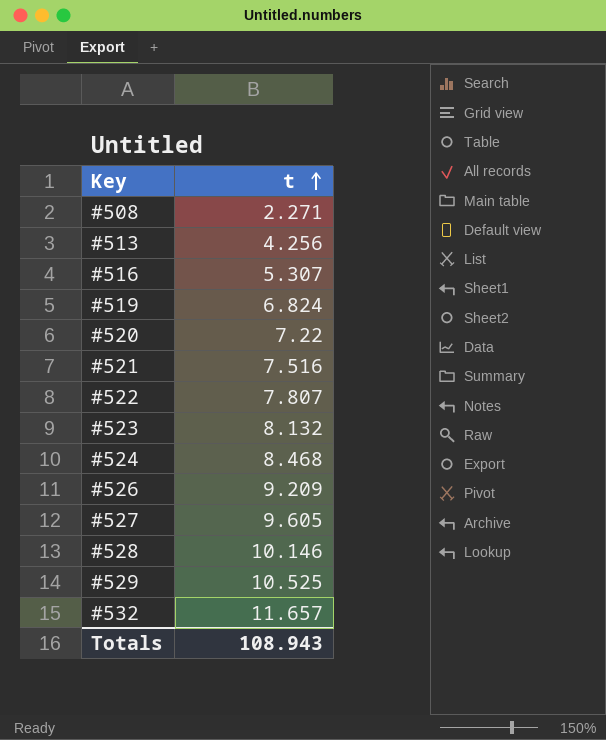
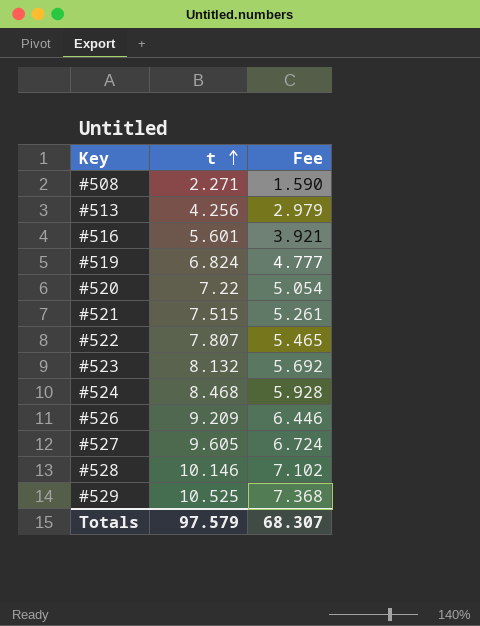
column Fee | formula: none -> [t] * 0.7
row #532: 11.657 -> none
#516 | t: 5.307 -> 5.601
#521 | t: 7.516 -> 7.515
Totals | t: 108.943 -> 97.579

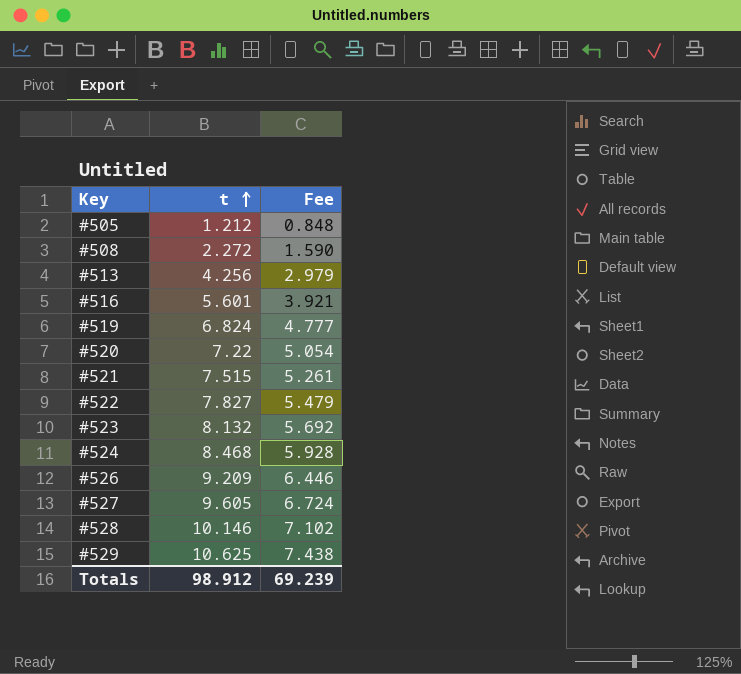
row #505: none -> 1.212 | 0.848
#508 | t: 2.271 -> 2.272
#522 | t: 7.807 -> 7.827
#522 | Fee: 5.465 -> 5.479
#529 | t: 10.525 -> 10.625
#529 | Fee: 7.368 -> 7.438
Totals | t: 97.579 -> 98.912
Totals | Fee: 68.307 -> 69.239

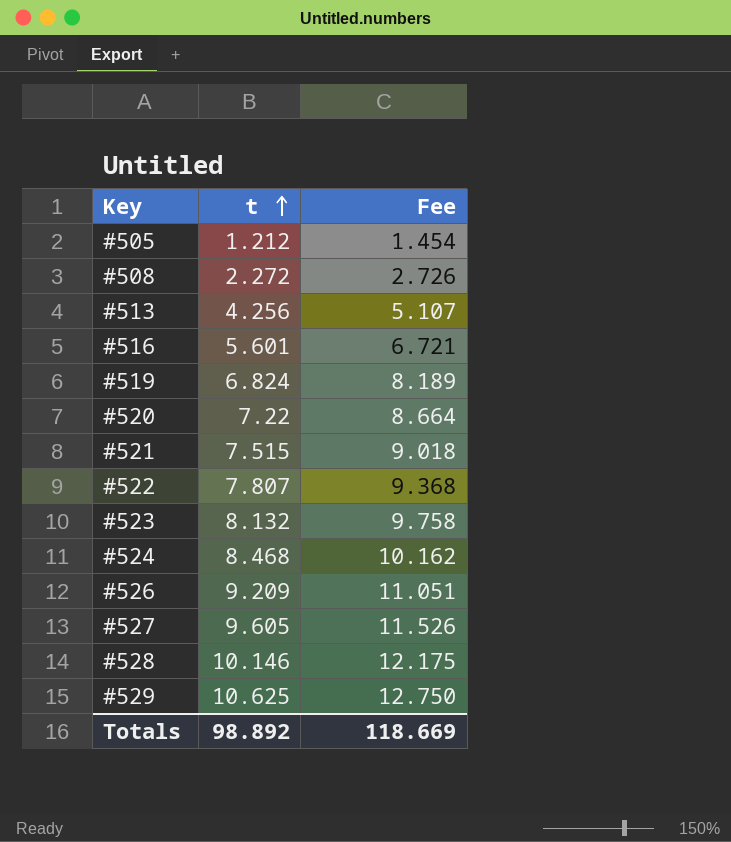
column Fee | formula: [t] * 0.7 -> [t] * 1.2
#522 | t: 7.827 -> 7.807
Totals | t: 98.912 -> 98.892
Totals | Fee: 69.239 -> 118.669

